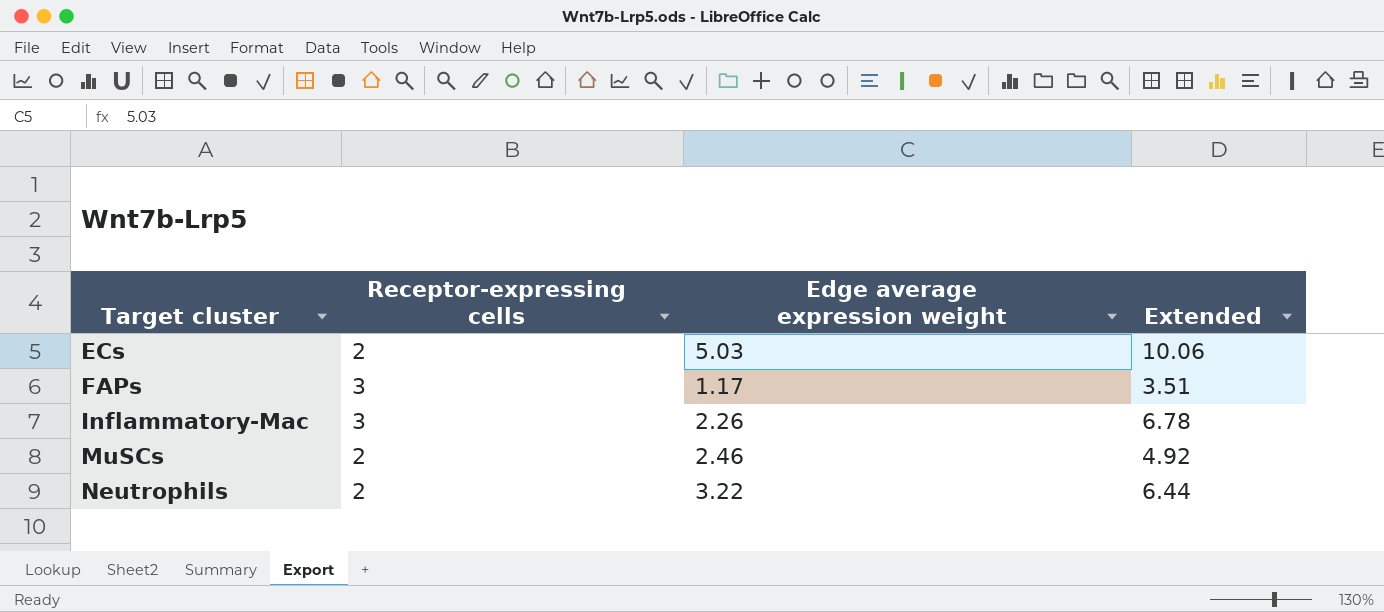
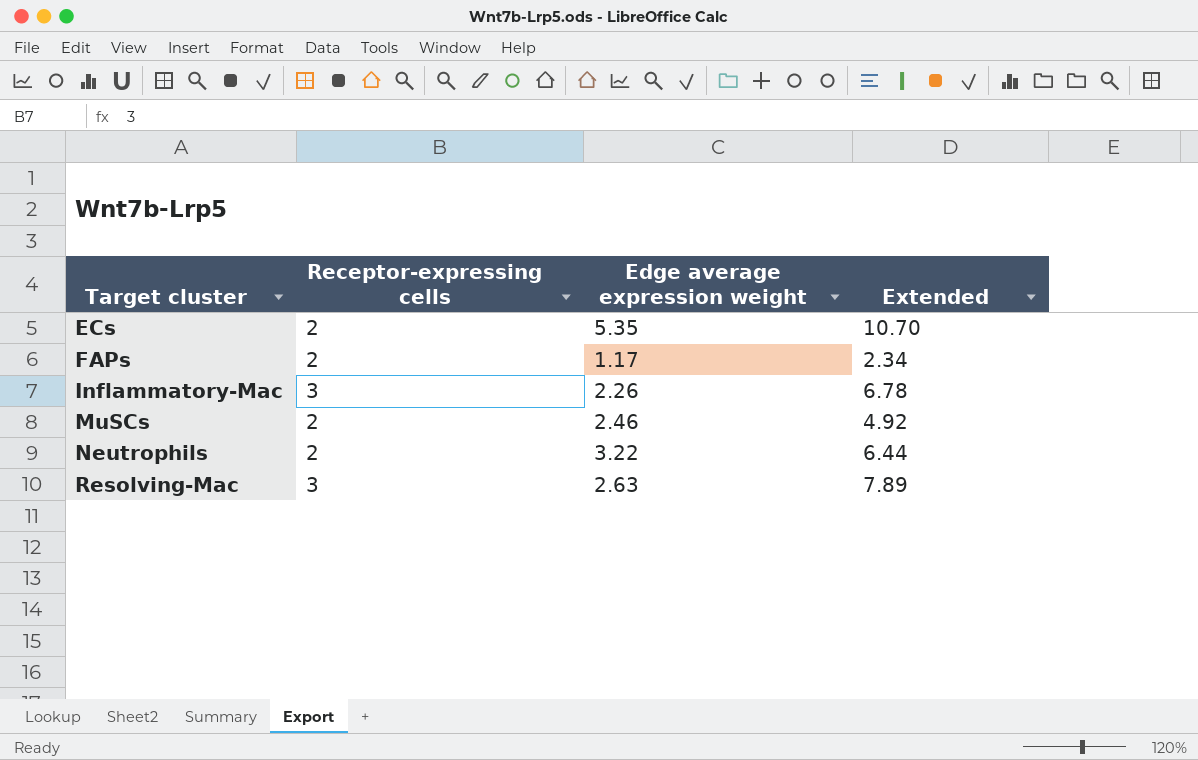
ECs | Edge average expression weight: 5.03 -> 5.35
ECs | Extended: 10.06 -> 10.70
FAPs | Receptor-expressing cells: 3 -> 2
FAPs | Extended: 3.51 -> 2.34
row Resolving-Mac: none -> 3 | 2.63 | 7.89

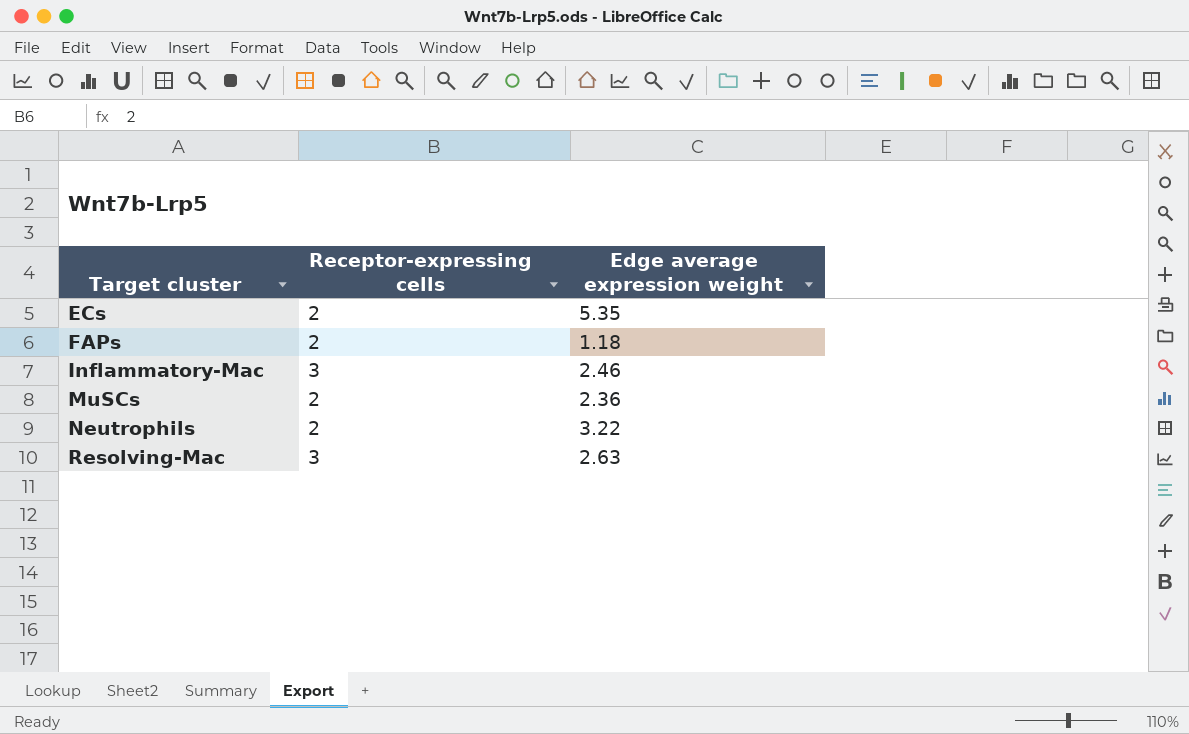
column Extended | formula: [Receptor-expressing cells] * [Edge average expression weight] -> none
FAPs | Edge average expression weight: 1.17 -> 1.18
Inflammatory-Mac | Edge average expression weight: 2.26 -> 2.46
MuSCs | Edge average expression weight: 2.46 -> 2.36

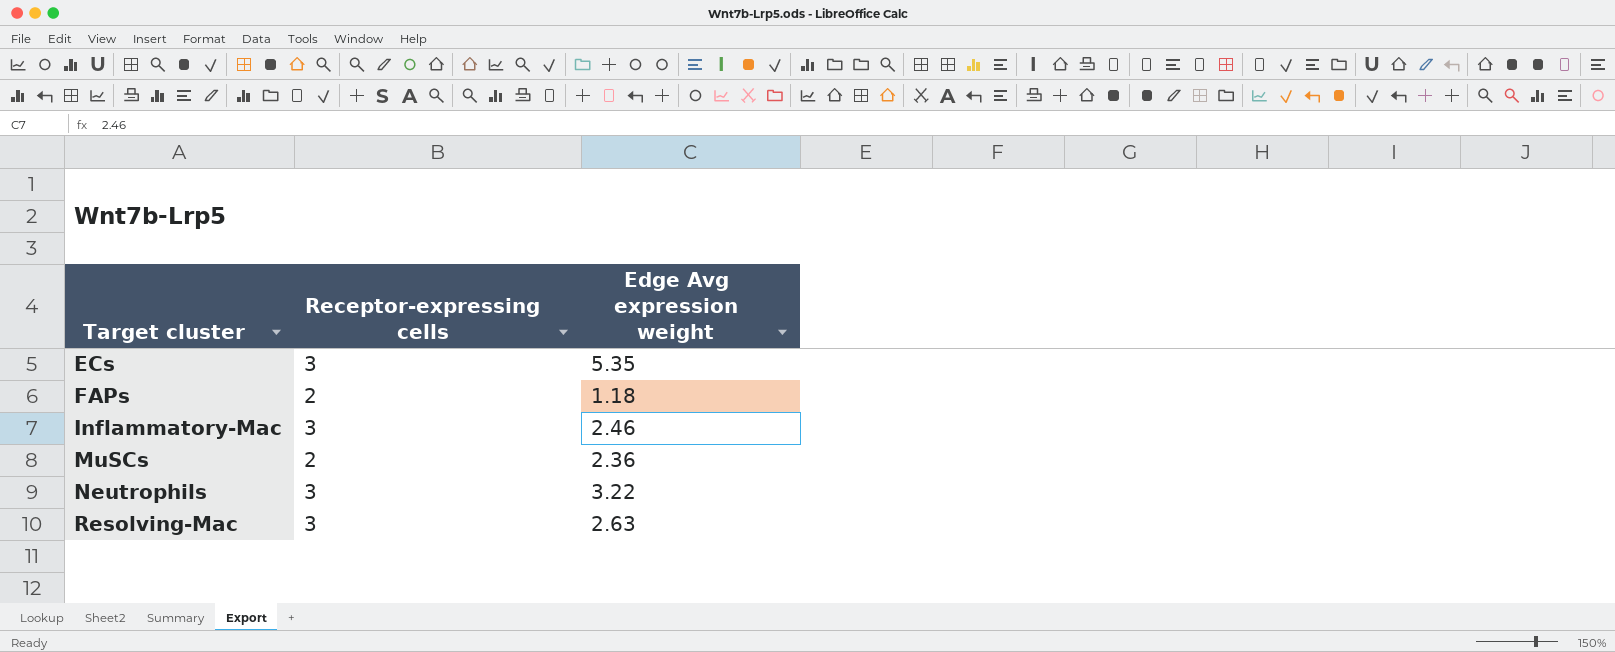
column name: Edge average expression weight -> Edge Avg expression weight
ECs | Receptor-expressing cells: 2 -> 3
Neutrophils | Receptor-expressing cells: 2 -> 3

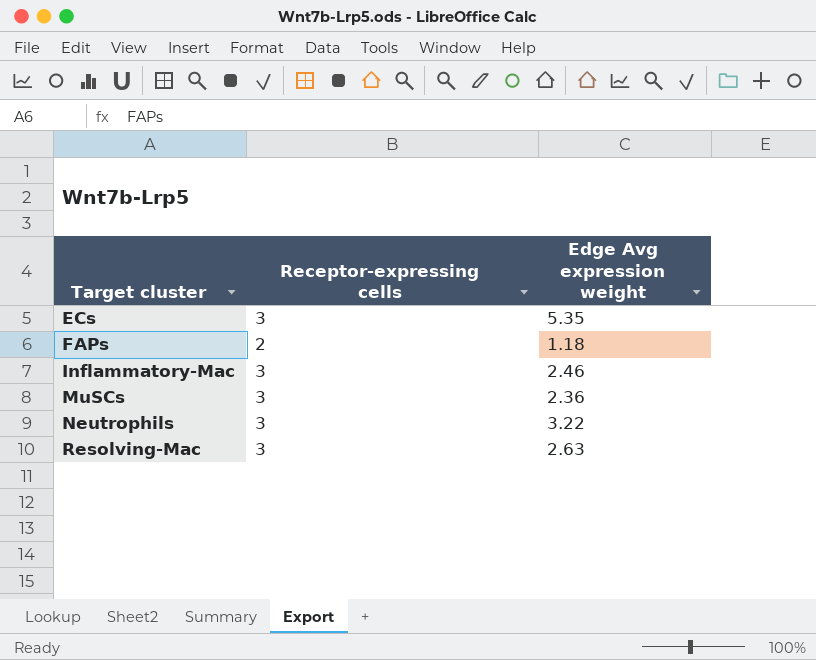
MuSCs | Receptor-expressing cells: 2 -> 3

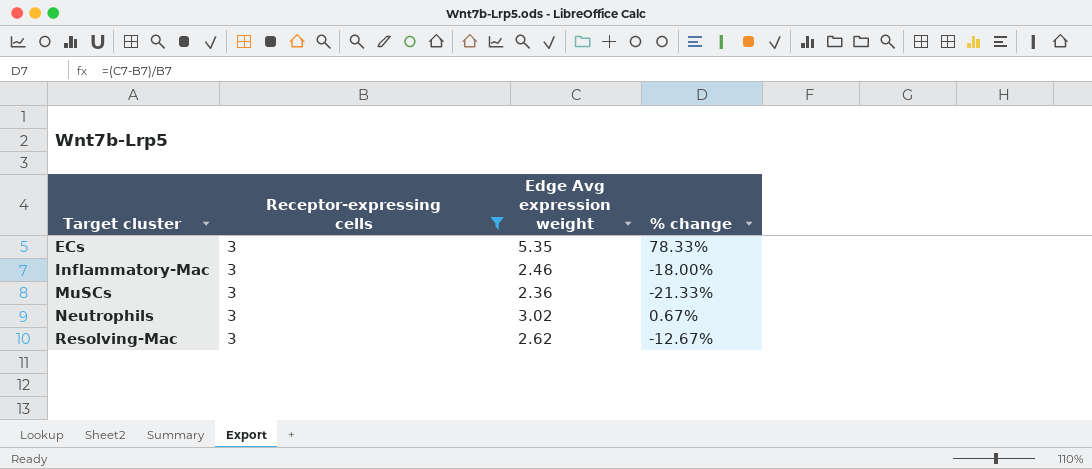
filter: none -> Receptor-expressing cells = 3
column % change | formula: none -> ([Edge Avg expression weight] - [Receptor-expressing cells]) / [Receptor-expressing cells]
Neutrophils | Edge Avg expression weight: 3.22 -> 3.02
Resolving-Mac | Edge Avg expression weight: 2.63 -> 2.62

